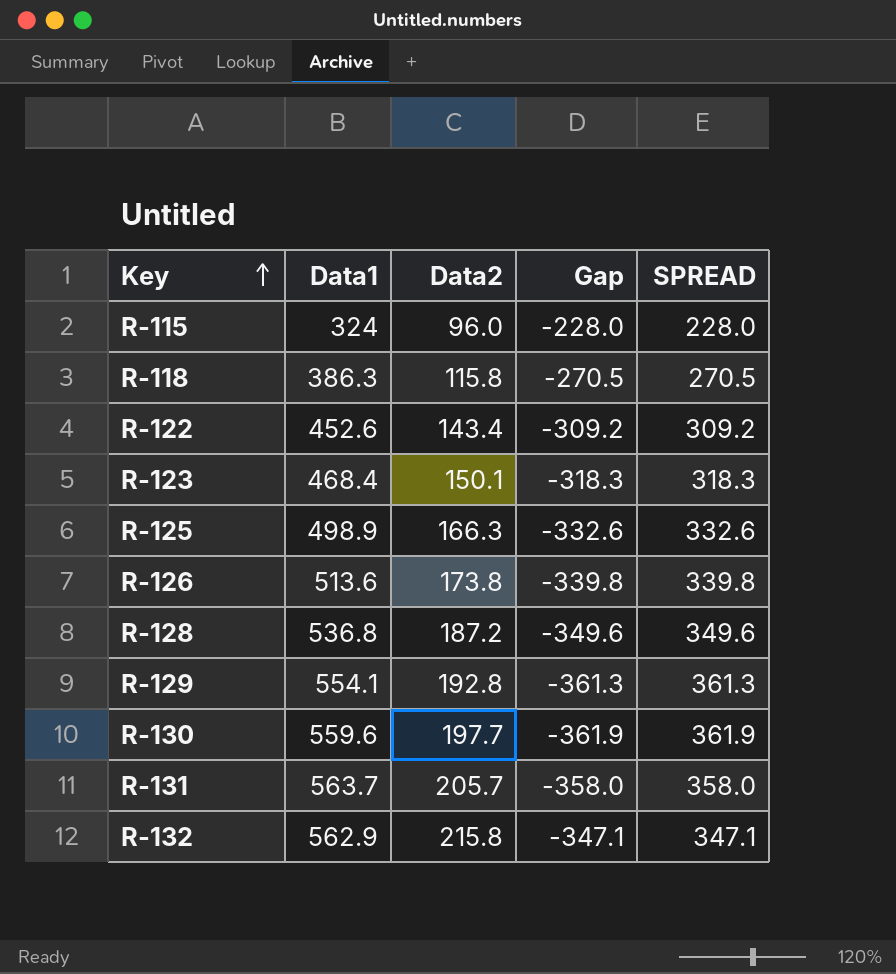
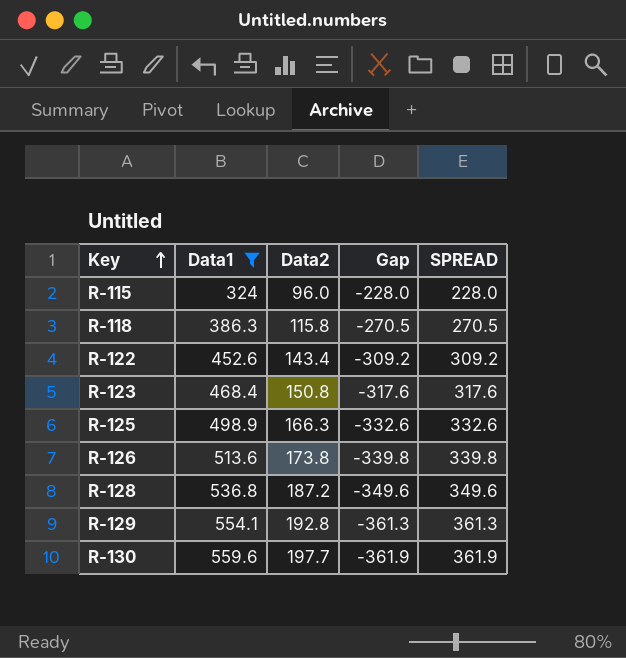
filter: none -> Data1 <= 559.6
R-123 | Data2: 150.1 -> 150.8
R-123 | Gap: -318.3 -> -317.6
R-123 | SPREAD: 318.3 -> 317.6

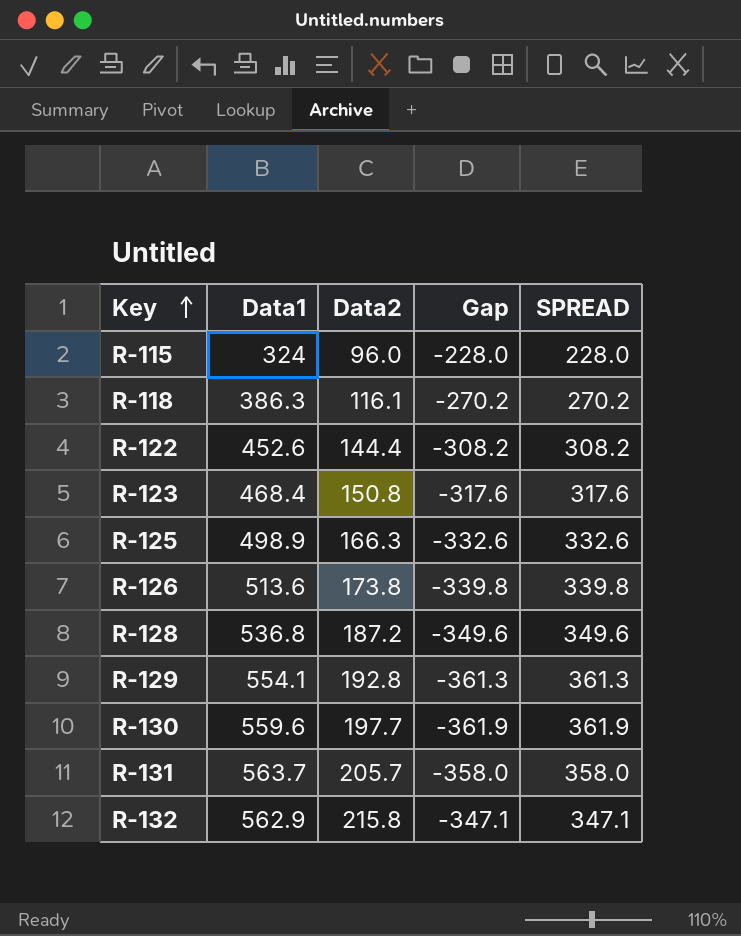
filter: Data1 <= 559.6 -> none
R-118 | Data2: 115.8 -> 116.1
R-118 | Gap: -270.5 -> -270.2
R-118 | SPREAD: 270.5 -> 270.2
R-122 | Data2: 143.4 -> 144.4
R-122 | Gap: -309.2 -> -308.2
R-122 | SPREAD: 309.2 -> 308.2

